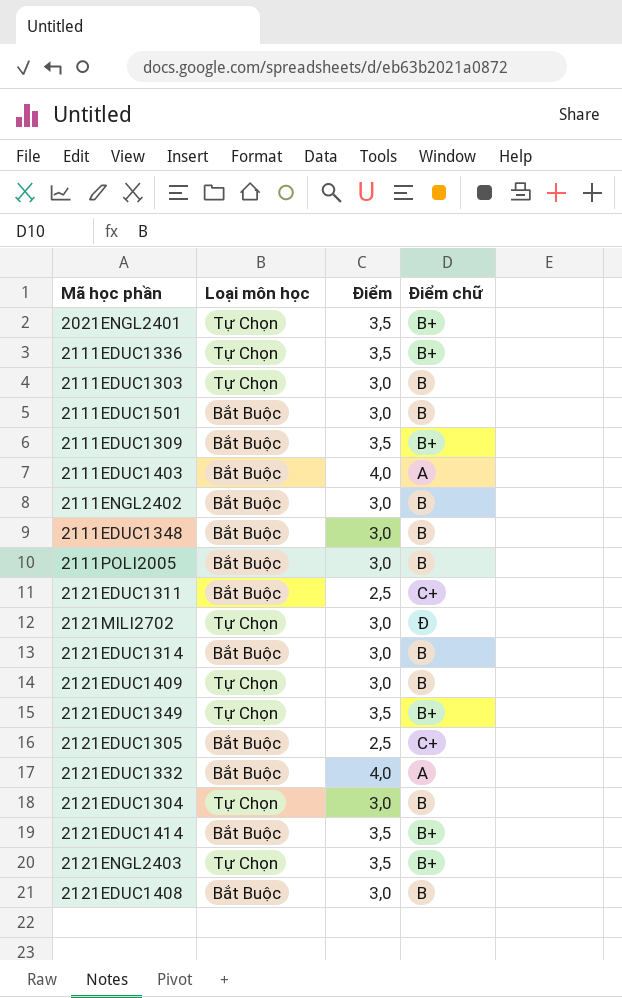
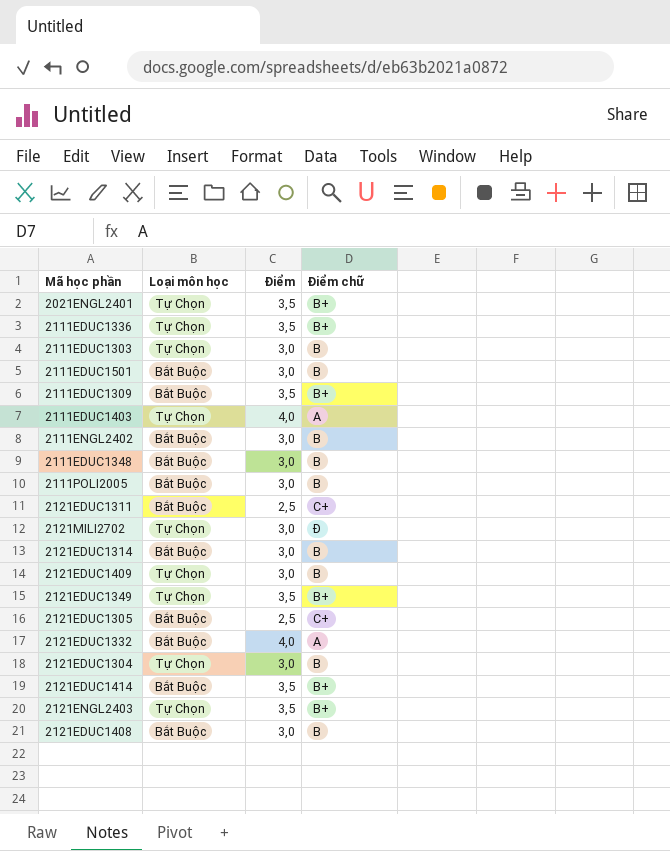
2111EDUC1403 | Loại môn học: Bắt Buộc -> Tự Chọn

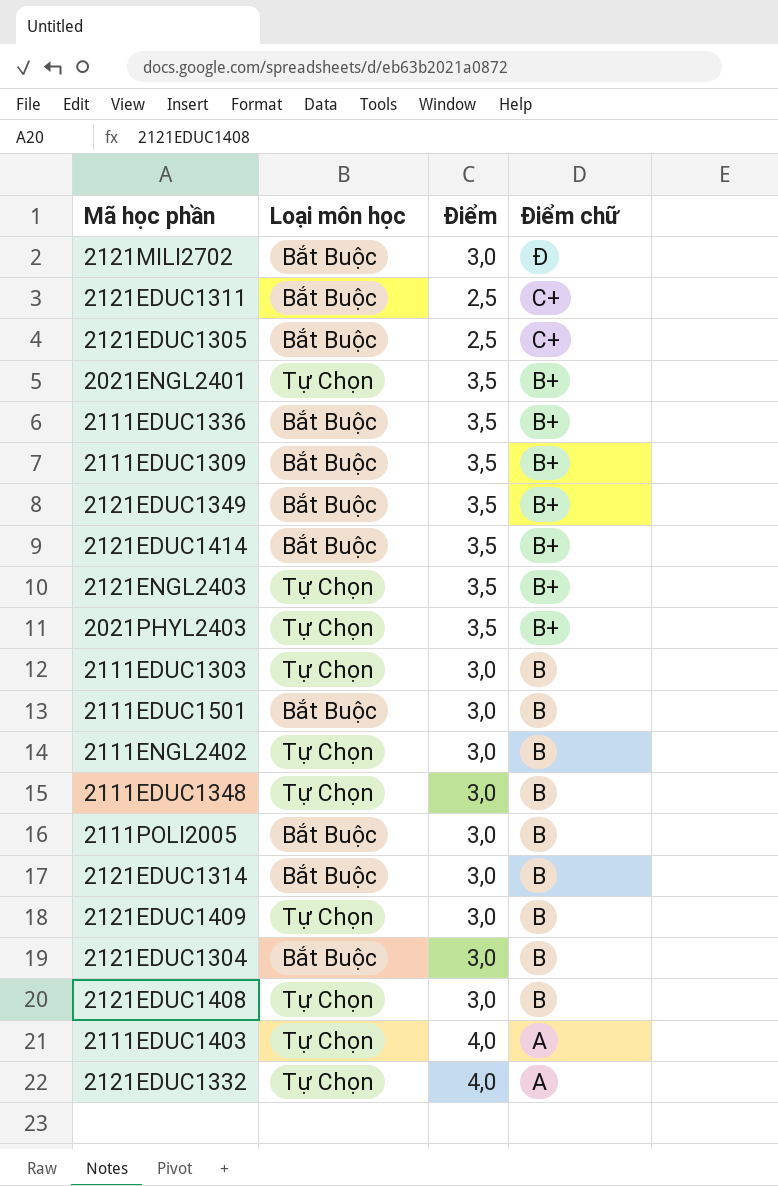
row order: none -> Điểm chữ descending
2121MILI2702 | Loại môn học: Tự Chọn -> Bắt Buộc
2111EDUC1336 | Loại môn học: Tự Chọn -> Bắt Buộc
2121EDUC1349 | Loại môn học: Tự Chọn -> Bắt Buộc
row 2021PHYL2403: none -> Tự Chọn | 3,5 | B+
2111ENGL2402 | Loại môn học: Bắt Buộc -> Tự Chọn
2111EDUC1348 | Loại môn học: Bắt Buộc -> Tự Chọn
2121EDUC1304 | Loại môn học: Tự Chọn -> Bắt Buộc
2121EDUC1408 | Loại môn học: Bắt Buộc -> Tự Chọn
2121EDUC1332 | Loại môn học: Bắt Buộc -> Tự Chọn

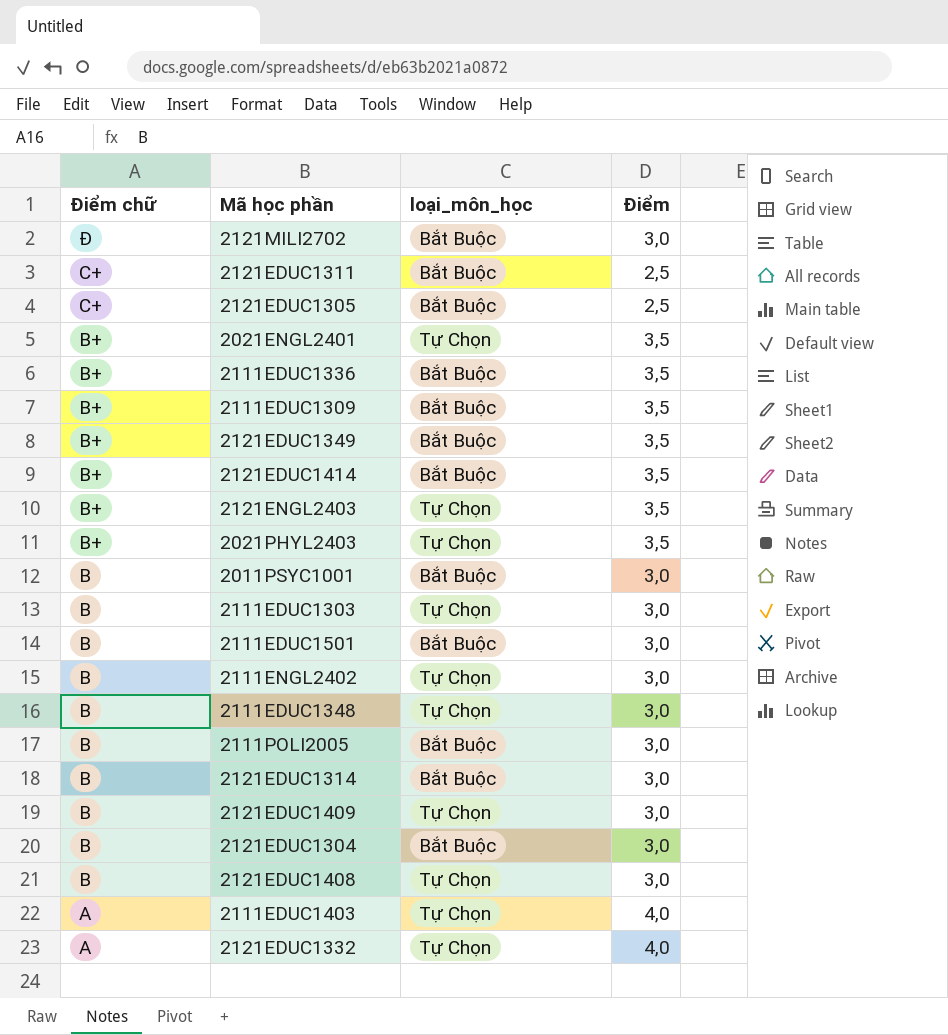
column Điểm chữ | position: 4 -> 1
column name: Loại môn học -> loại_môn_học
row 2011PSYC1001: none -> B | Bắt Buộc | 3,0

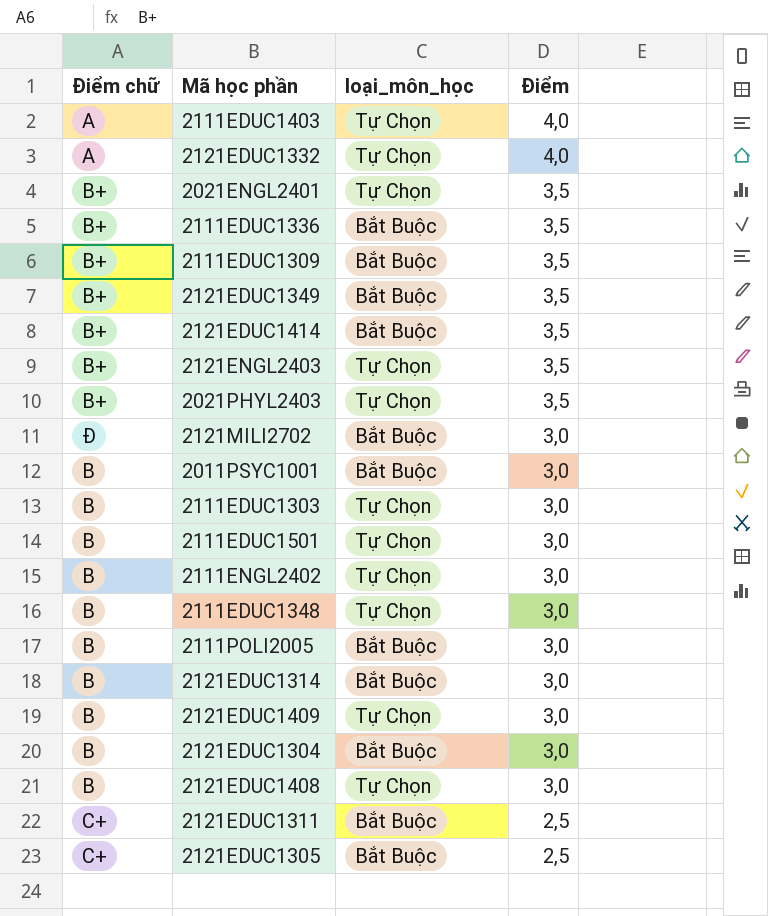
row order: Điểm chữ descending -> Điểm descending
2111EDUC1501 | loại_môn_học: Bắt Buộc -> Tự Chọn

